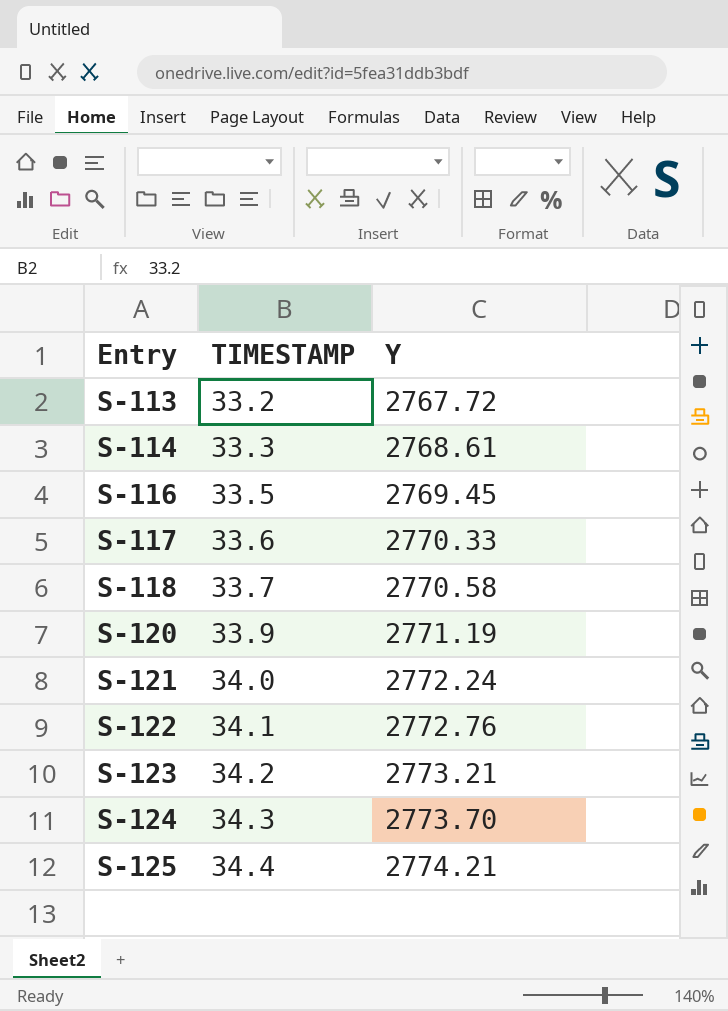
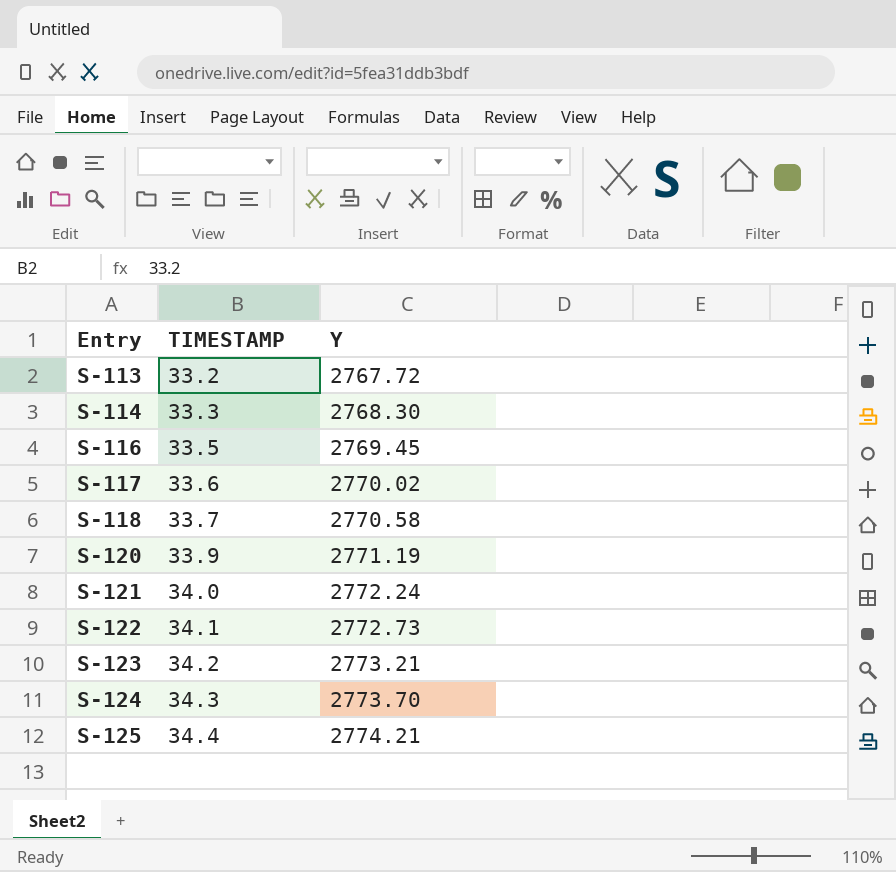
S-114 | Y: 2768.61 -> 2768.30
S-117 | Y: 2770.33 -> 2770.02
S-122 | Y: 2772.76 -> 2772.73

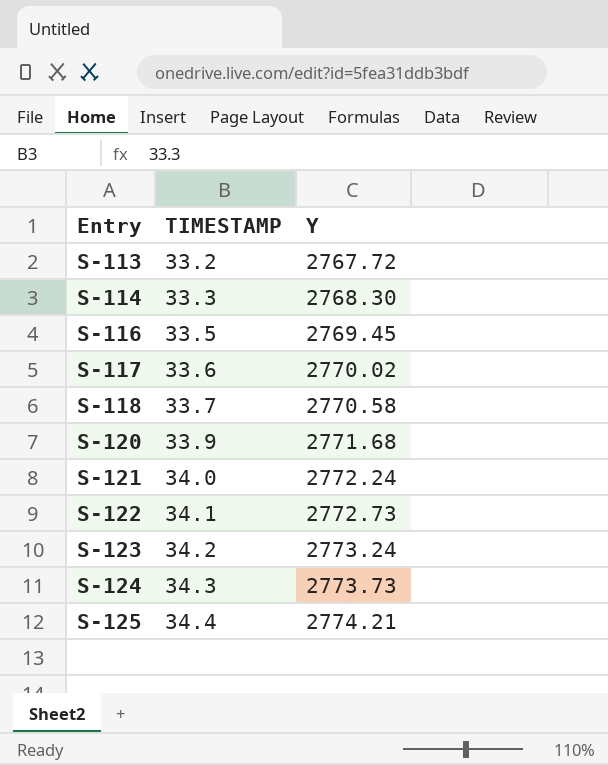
S-120 | Y: 2771.19 -> 2771.68
S-123 | Y: 2773.21 -> 2773.24
S-124 | Y: 2773.70 -> 2773.73

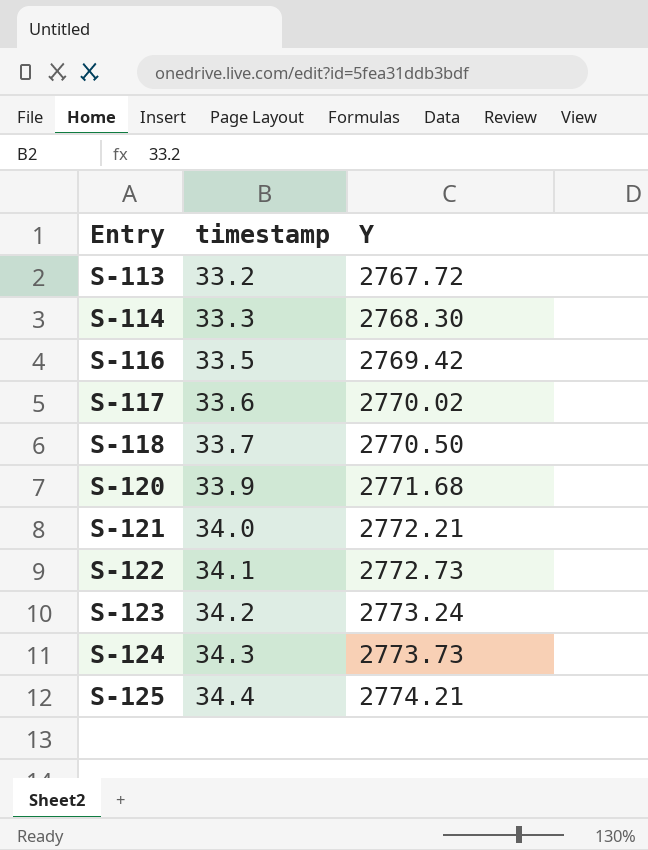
column name: TIMESTAMP -> timestamp
S-116 | Y: 2769.45 -> 2769.42
S-118 | Y: 2770.58 -> 2770.50
S-121 | Y: 2772.24 -> 2772.21

